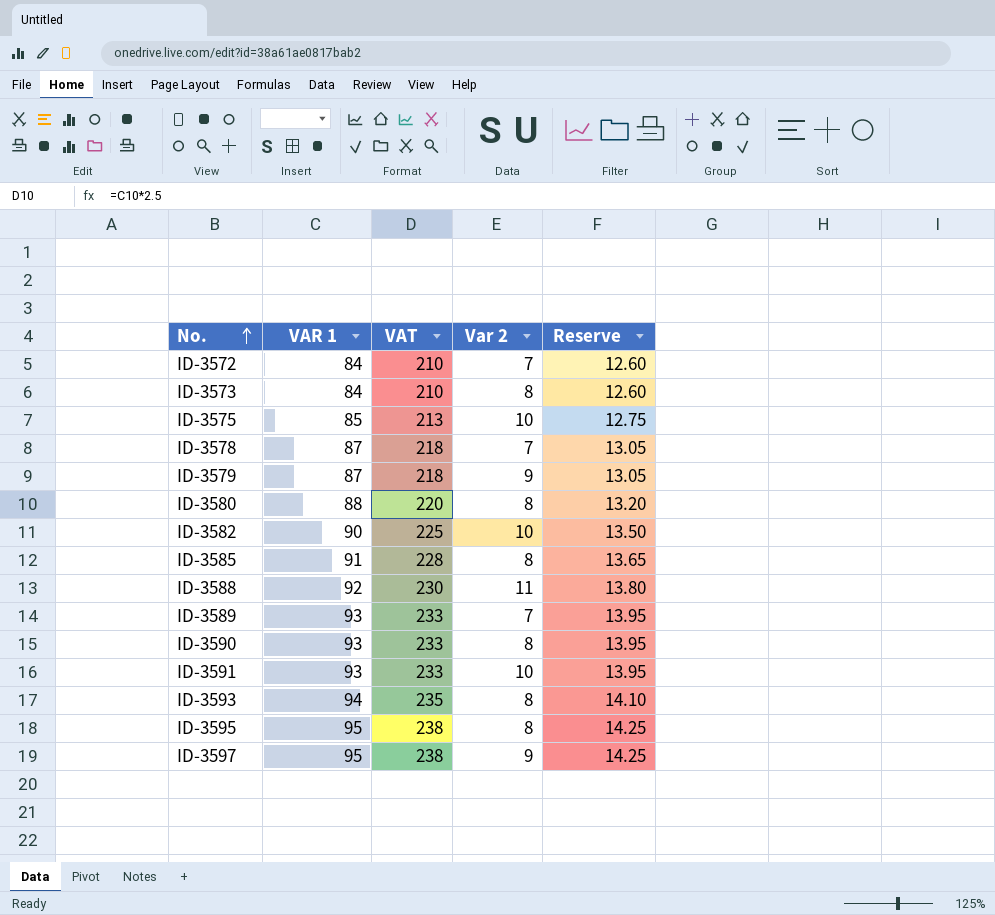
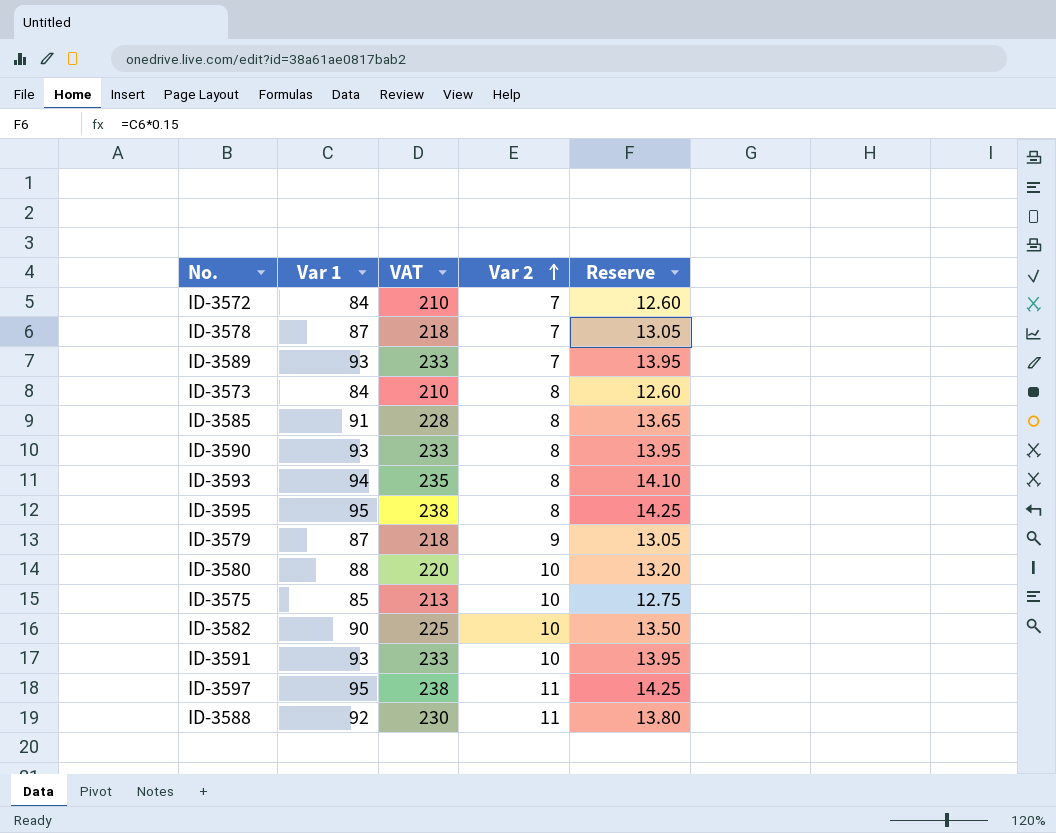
row order: No. ascending -> Var 2 ascending
column name: VAR 1 -> Var 1
ID-3580 | Var 2: 8 -> 10
ID-3597 | Var 2: 9 -> 11

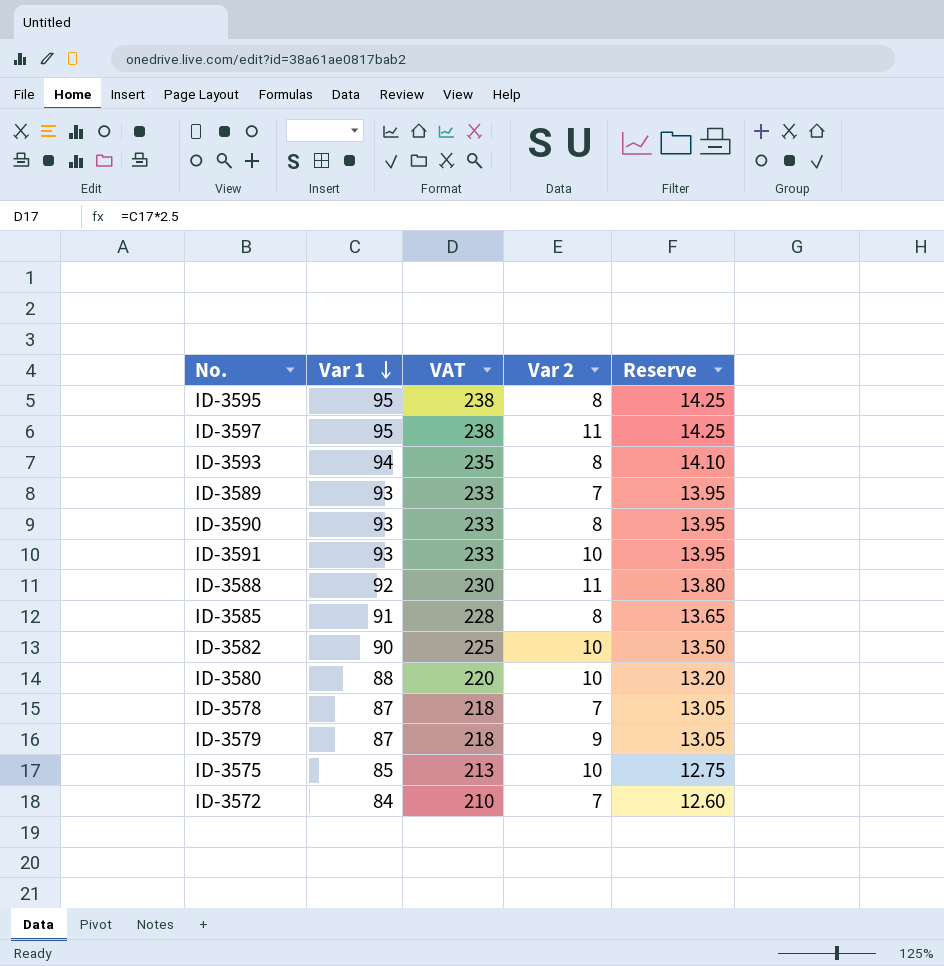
row order: Var 2 ascending -> Var 1 descending
row ID-3573: 84 | 210 | 8 | 12.60 -> none

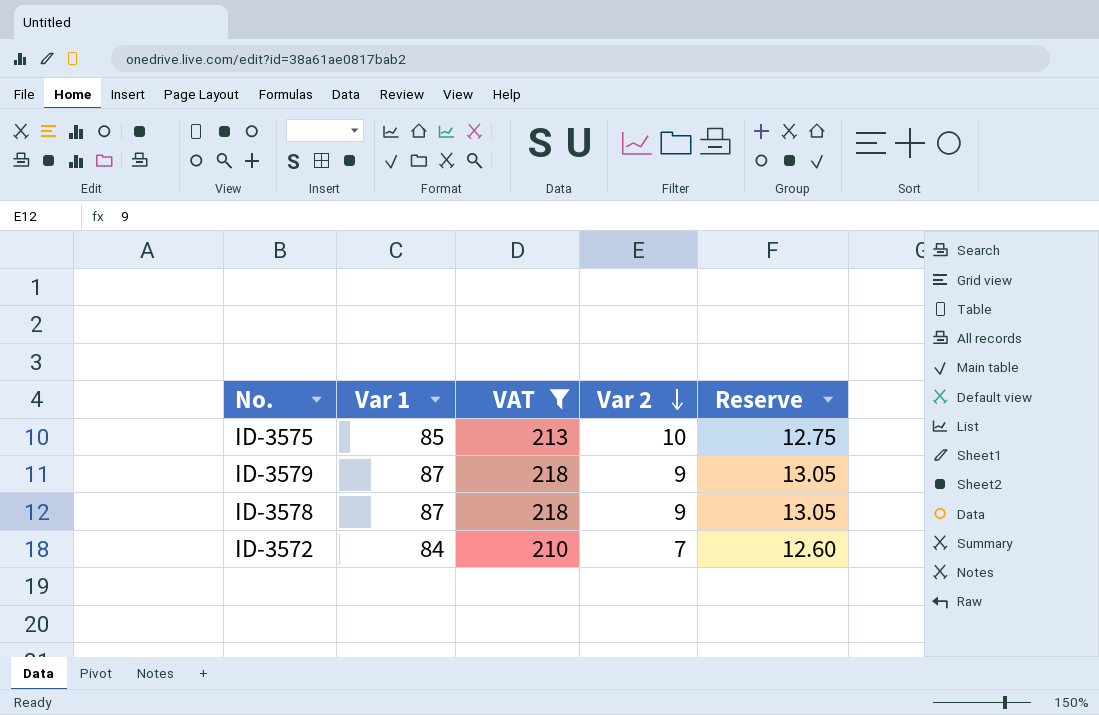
filter: none -> VAT <= 218
row order: Var 1 descending -> Var 2 descending
ID-3578 | Var 2: 7 -> 9

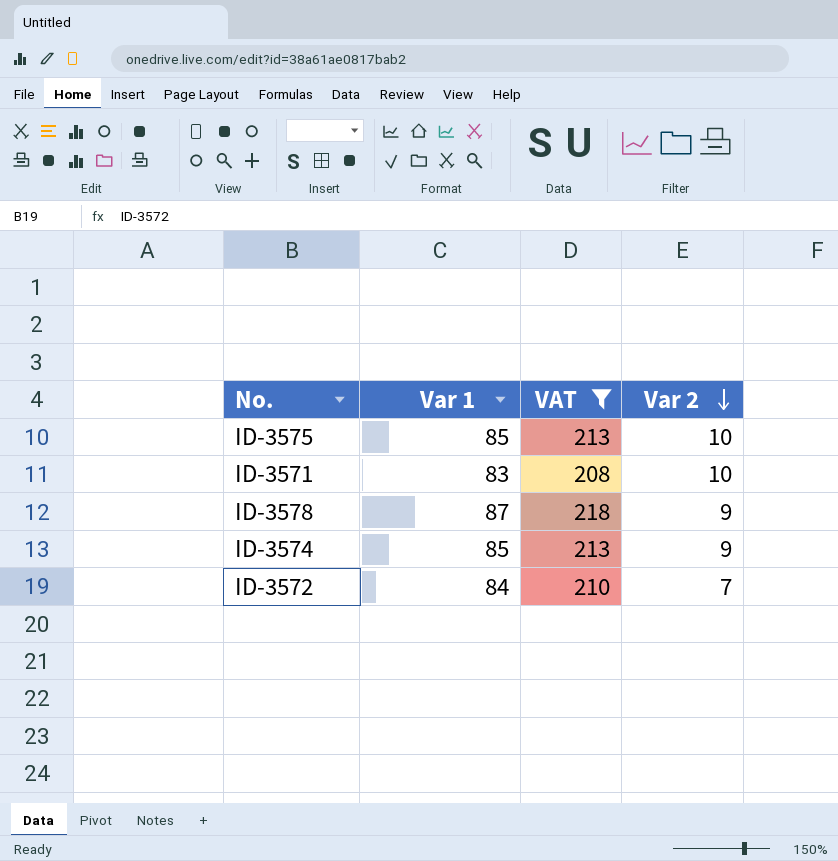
column Reserve | formula: [Var 1] * 0.15 -> none
row ID-3579: 87 | 218 | 9 | 13.05 -> none
row ID-3571: none -> 83 | 208 | 10
row ID-3574: none -> 85 | 213 | 9

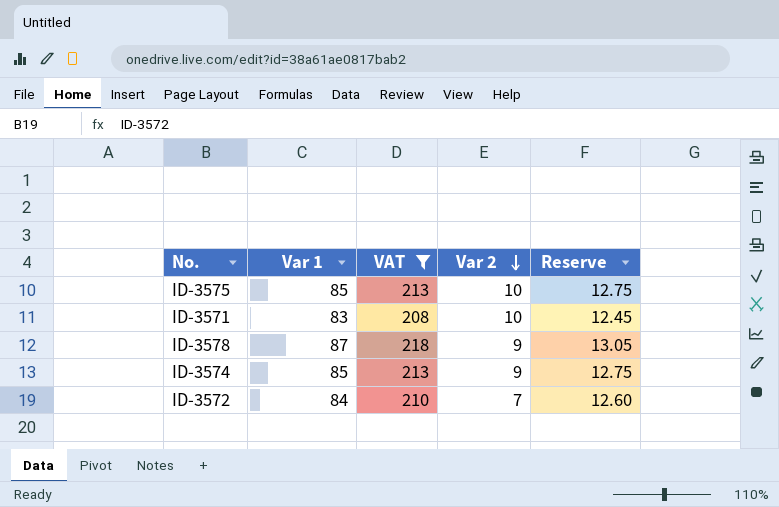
column Reserve | formula: none -> [Var 1] * 0.15

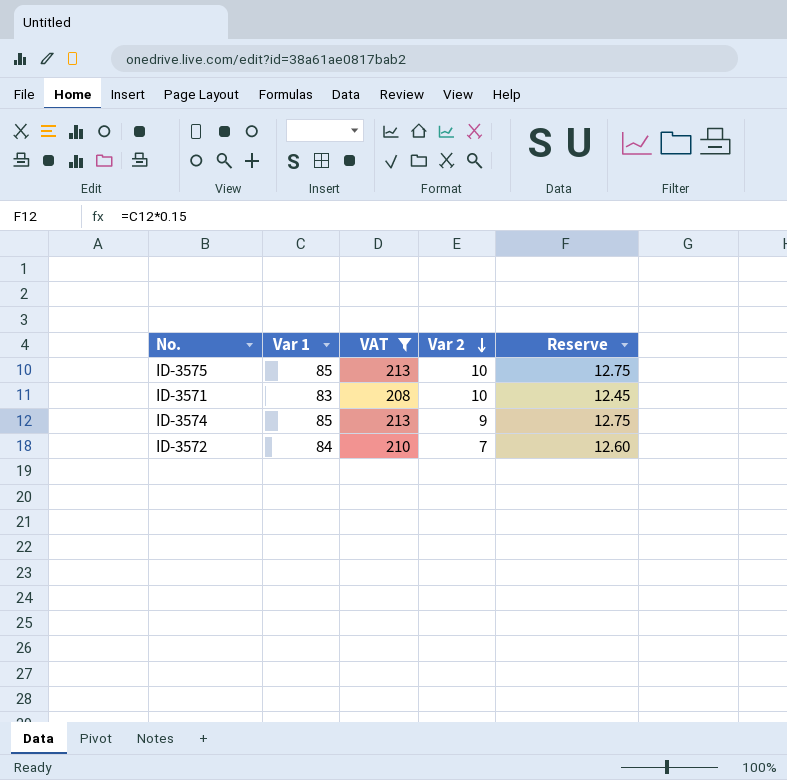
row ID-3578: 87 | 218 | 9 | 13.05 -> none

